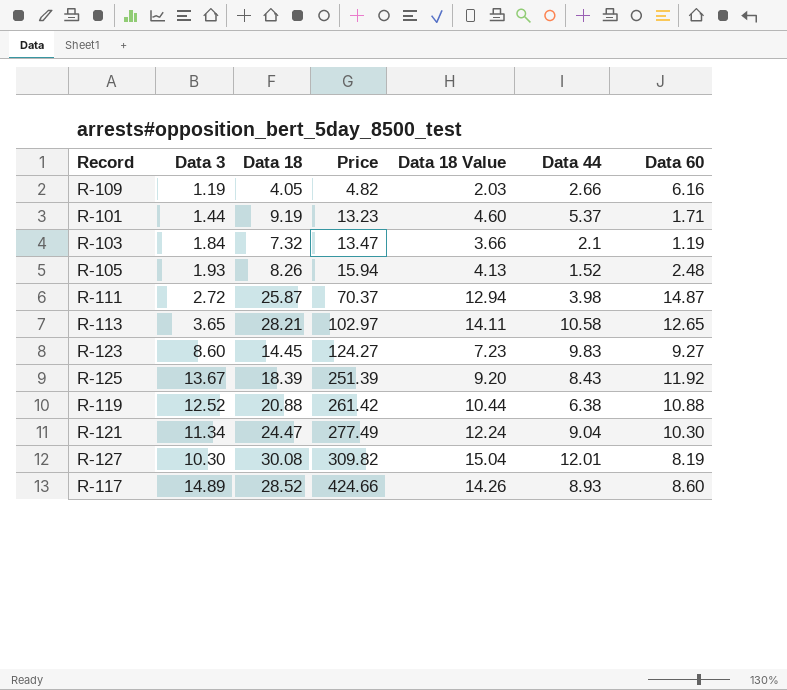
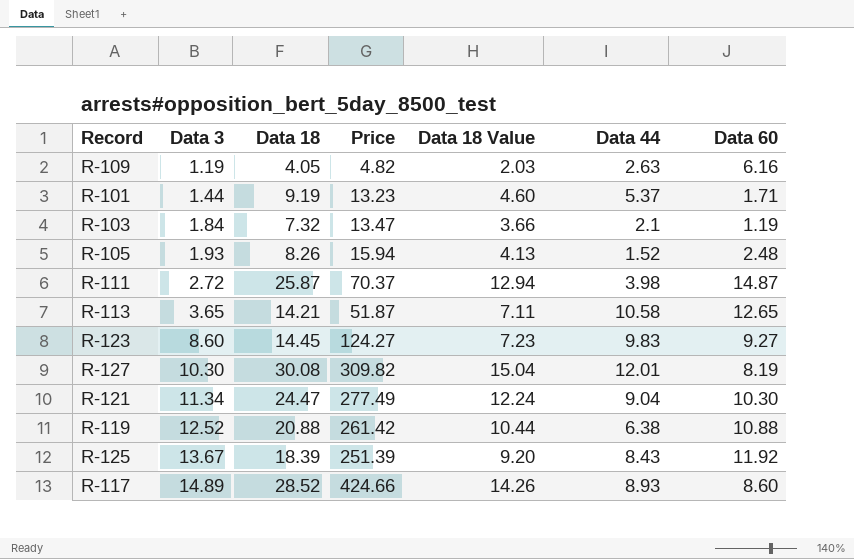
row order: Price ascending -> Data 3 ascending
R-109 | Data 44: 2.66 -> 2.63
R-113 | Data 18: 28.21 -> 14.21
R-113 | Price: 102.97 -> 51.87
R-113 | Data 18 Value: 14.11 -> 7.11

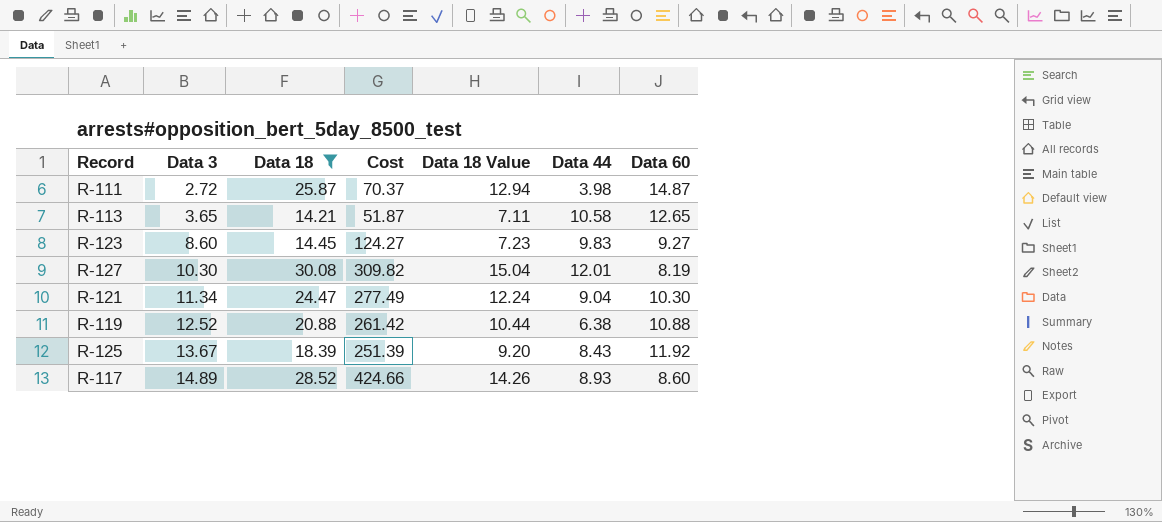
filter: none -> Data 18 >= 14.21
column name: Price -> Cost

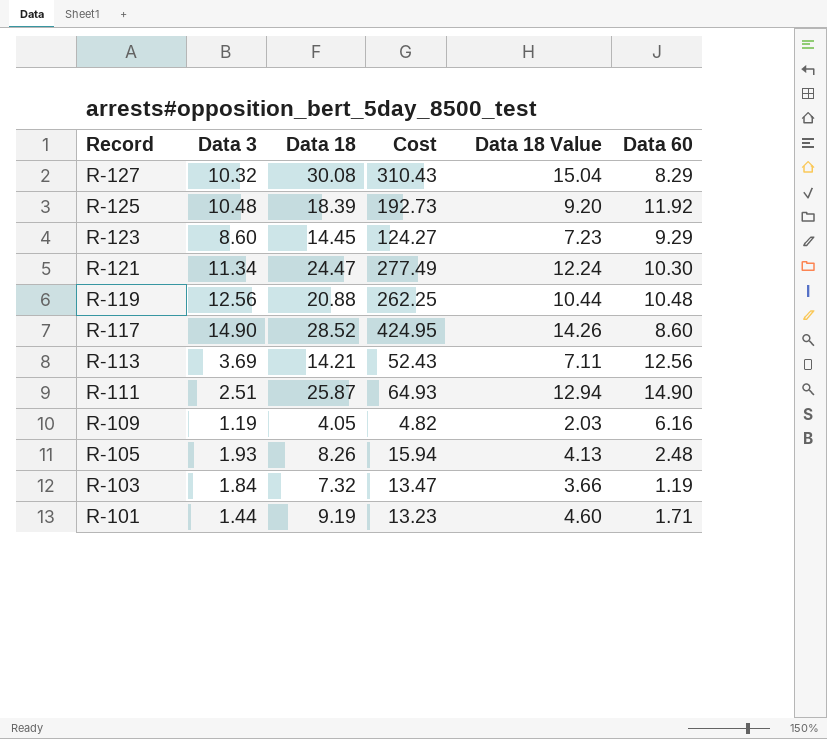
filter: Data 18 >= 14.21 -> none
row order: Data 3 ascending -> Record descending
column Data 44 | position: 6 -> none
R-127 | Data 3: 10.30 -> 10.32
R-127 | Cost: 309.82 -> 310.43
R-127 | Data 60: 8.19 -> 8.29
R-125 | Data 3: 13.67 -> 10.48
R-125 | Cost: 251.39 -> 192.73
R-123 | Data 60: 9.27 -> 9.29
R-119 | Data 3: 12.52 -> 12.56
R-119 | Cost: 261.42 -> 262.25
R-119 | Data 60: 10.88 -> 10.48
R-117 | Data 3: 14.89 -> 14.90
R-117 | Cost: 424.66 -> 424.95
R-113 | Data 3: 3.65 -> 3.69
R-113 | Cost: 51.87 -> 52.43
R-113 | Data 60: 12.65 -> 12.56
R-111 | Data 3: 2.72 -> 2.51
R-111 | Cost: 70.37 -> 64.93
R-111 | Data 60: 14.87 -> 14.90

